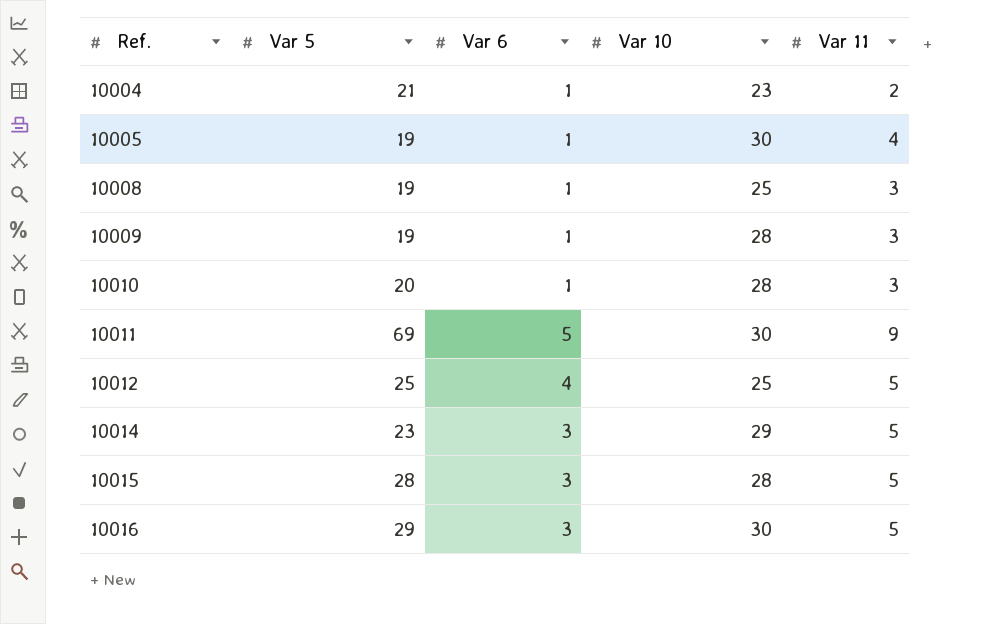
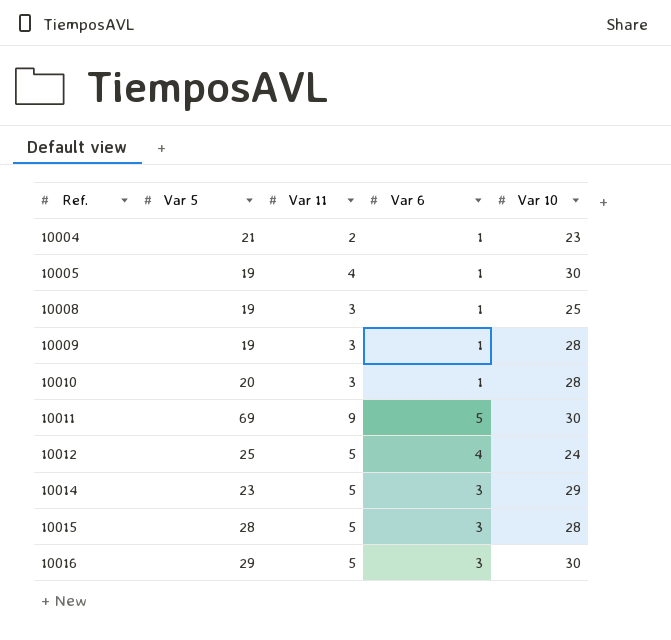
column Var 11 | position: 5 -> 3
10012 | Var 10: 25 -> 24

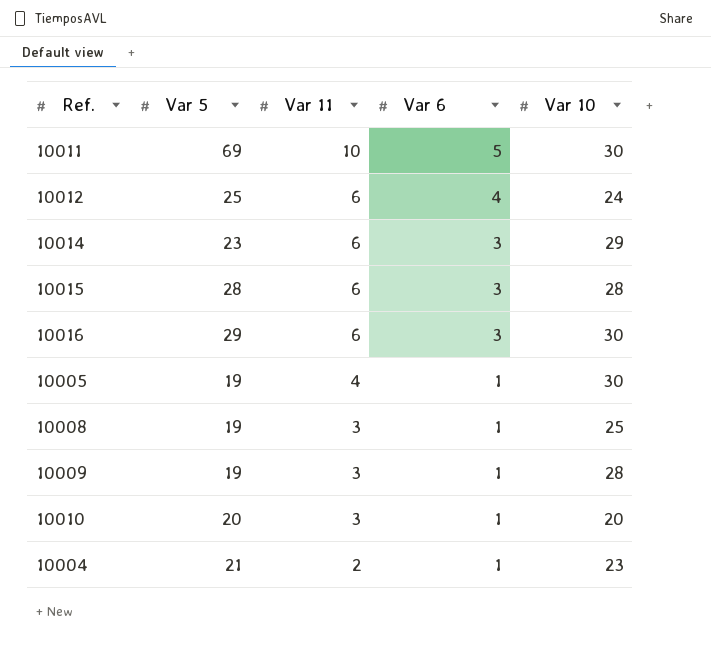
row order: Ref. ascending -> Var 11 descending
10011 | Var 11: 9 -> 10
10012 | Var 11: 5 -> 6
10014 | Var 11: 5 -> 6
10015 | Var 11: 5 -> 6
10016 | Var 11: 5 -> 6
10010 | Var 10: 28 -> 20

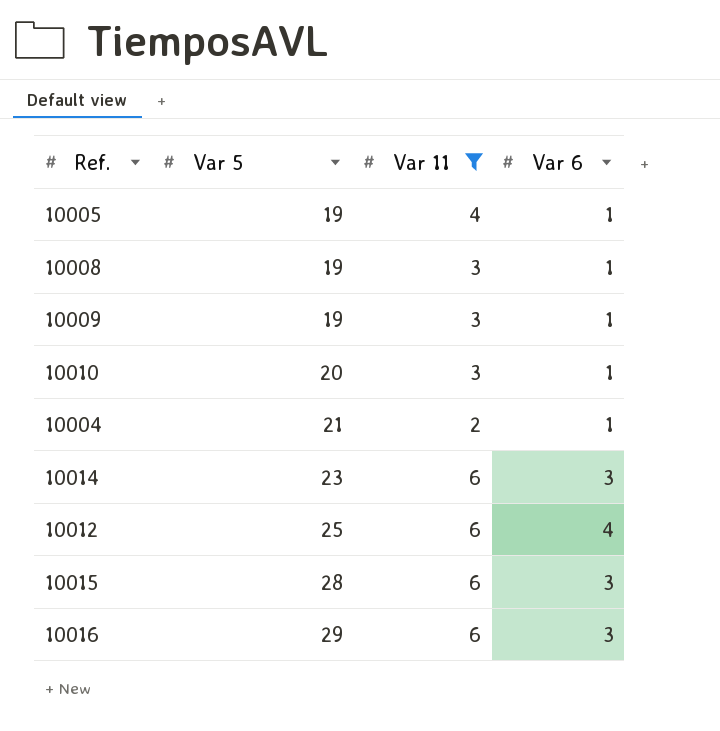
filter: none -> Var 11 != 10
row order: Var 11 descending -> Var 5 ascending
column Var 10 | position: 5 -> none

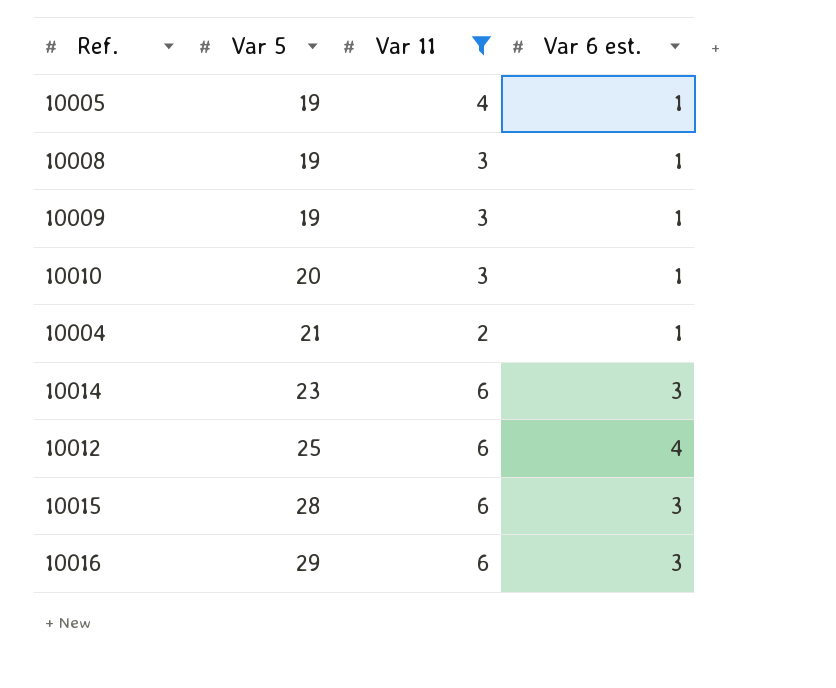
column name: Var 6 -> Var 6 est.

